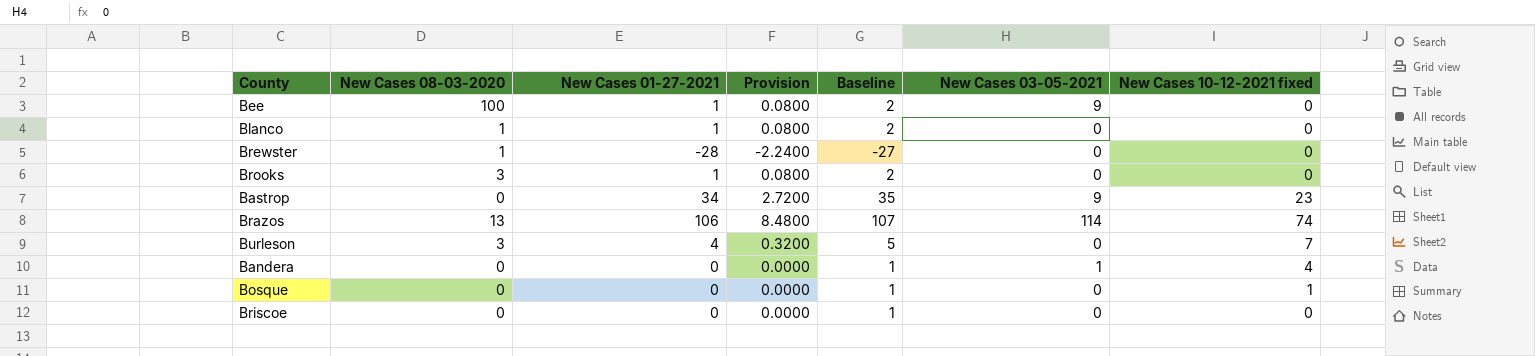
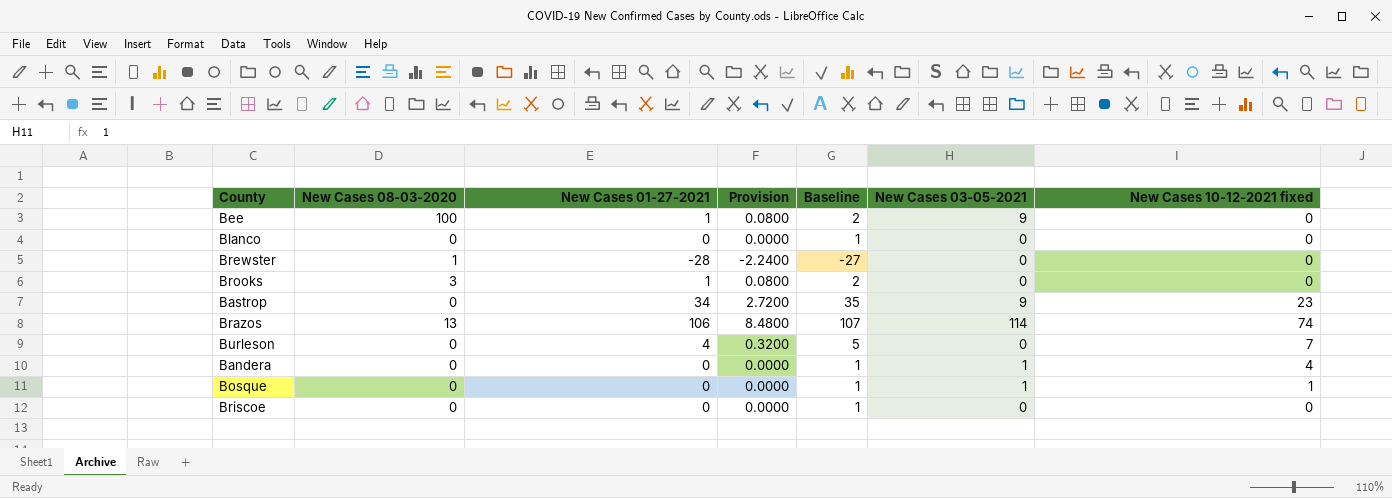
Blanco | New Cases 08-03-2020: 1 -> 0
Blanco | New Cases 01-27-2021: 1 -> 0
Blanco | Provision: 0.0800 -> 0.0000
Blanco | Baseline: 2 -> 1
Burleson | New Cases 08-03-2020: 3 -> 0
Bosque | New Cases 03-05-2021: 0 -> 1

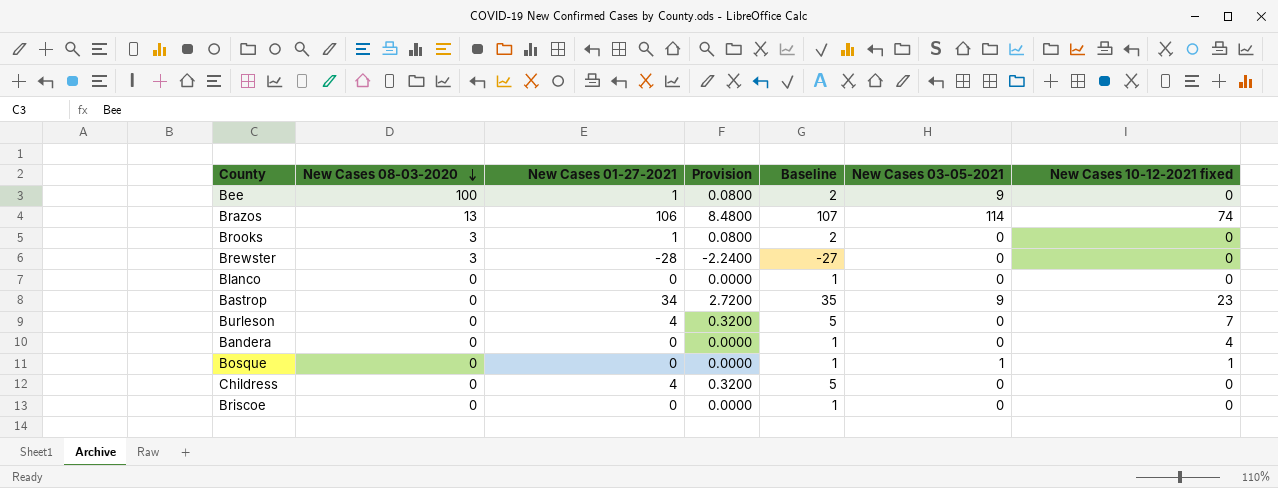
row order: none -> New Cases 08-03-2020 descending
Brewster | New Cases 08-03-2020: 1 -> 3
Bandera | New Cases 03-05-2021: 1 -> 0
row Childress: none -> 0 | 4 | 0.3200 | 5 | 0 | 0

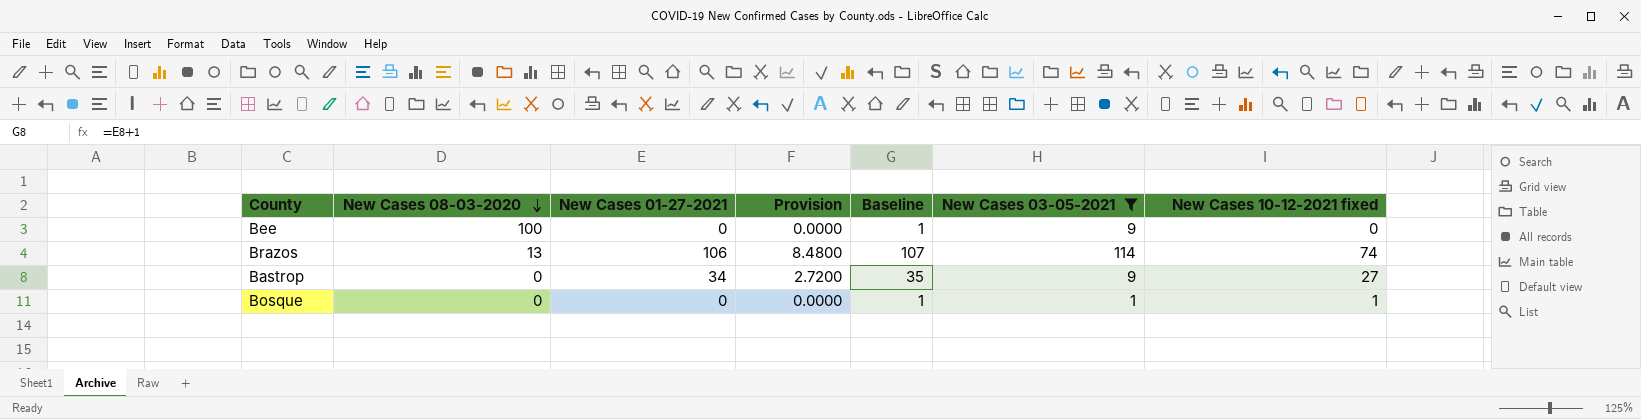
filter: none -> New Cases 03-05-2021 != 0
Bee | New Cases 01-27-2021: 1 -> 0
Bee | Provision: 0.0800 -> 0.0000
Bee | Baseline: 2 -> 1
Bastrop | New Cases 10-12-2021 fixed: 23 -> 27

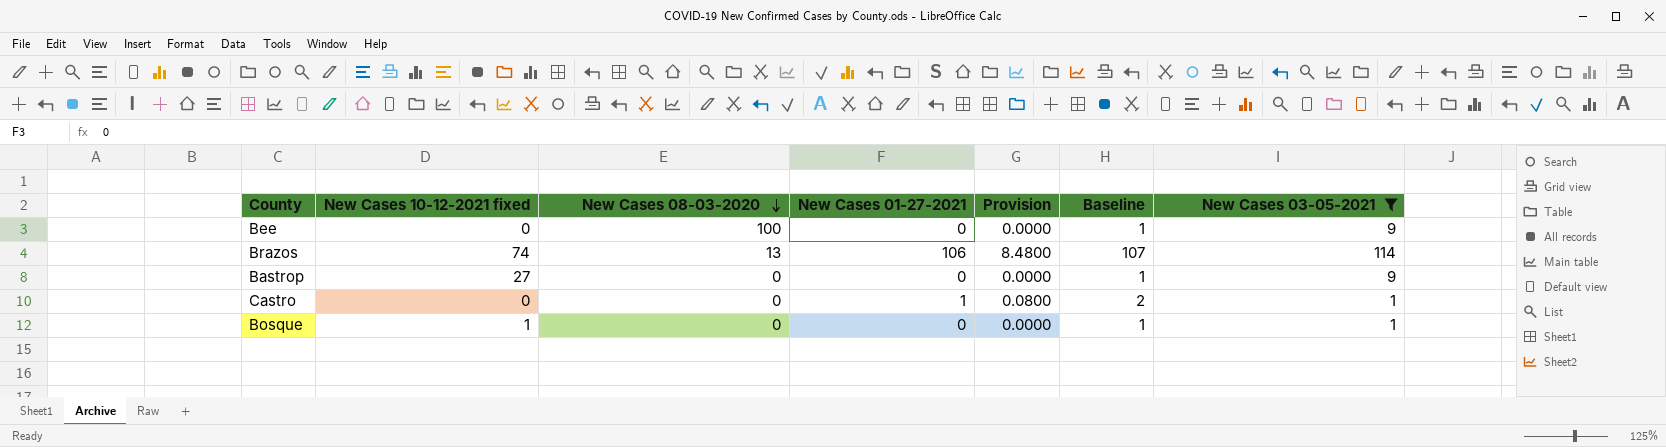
column New Cases 10-12-2021 fixed | position: 7 -> 2
Bastrop | New Cases 01-27-2021: 34 -> 0
Bastrop | Provision: 2.7200 -> 0.0000
Bastrop | Baseline: 35 -> 1
row Castro: none -> 0 | 0 | 1 | 0.0800 | 2 | 1

